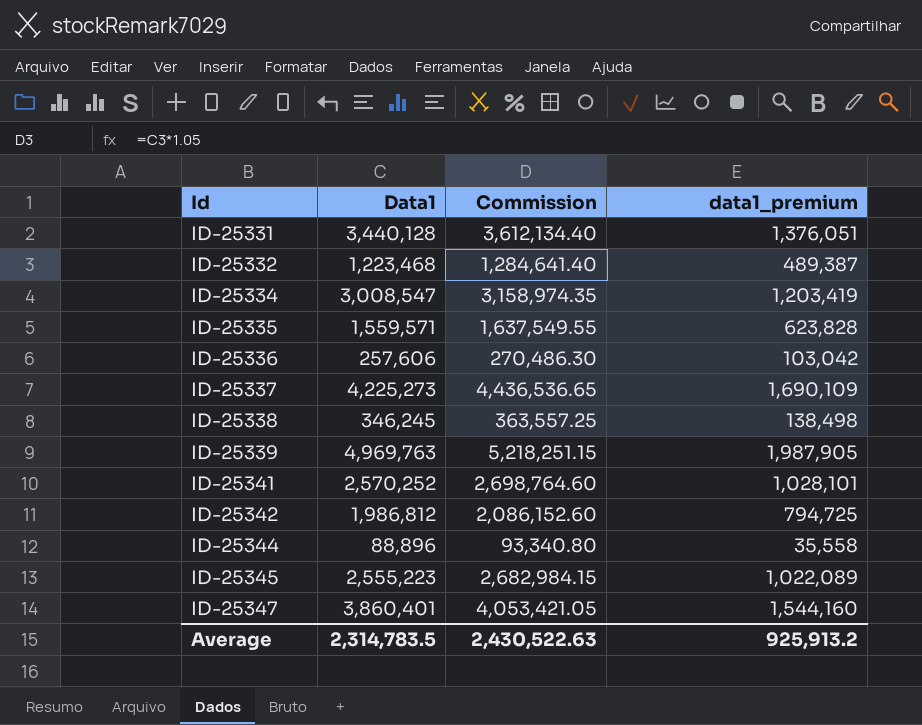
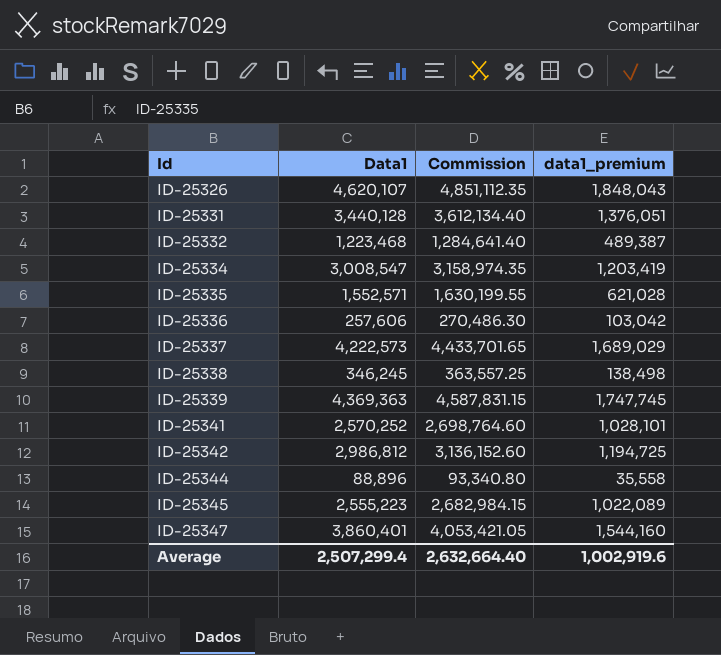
row ID-25326: none -> 4,620,107 | 4,851,112.35 | 1,848,043
ID-25335 | Data1: 1,559,571 -> 1,552,571
ID-25335 | Commission: 1,637,549.55 -> 1,630,199.55
ID-25335 | data1_premium: 623,828 -> 621,028
ID-25337 | Data1: 4,225,273 -> 4,222,573
ID-25337 | Commission: 4,436,536.65 -> 4,433,701.65
ID-25337 | data1_premium: 1,690,109 -> 1,689,029
ID-25339 | Data1: 4,969,763 -> 4,369,363
ID-25339 | Commission: 5,218,251.15 -> 4,587,831.15
ID-25339 | data1_premium: 1,987,905 -> 1,747,745
ID-25342 | Data1: 1,986,812 -> 2,986,812
ID-25342 | Commission: 2,086,152.60 -> 3,136,152.60
ID-25342 | data1_premium: 794,725 -> 1,194,725
Average | Data1: 2,314,783.5 -> 2,507,299.4
Average | Commission: 2,430,522.63 -> 2,632,664.40
Average | data1_premium: 925,913.2 -> 1,002,919.6

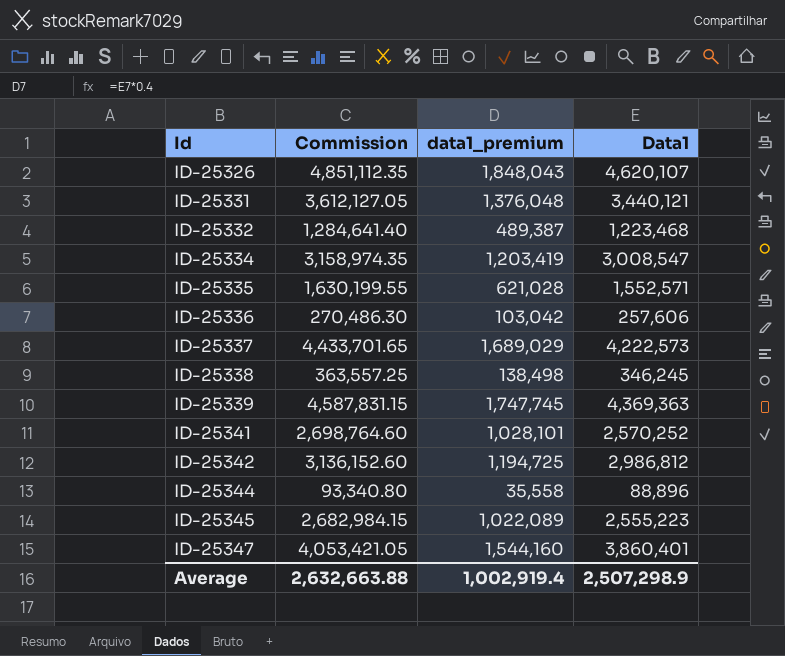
column Data1 | position: 2 -> 4
ID-25331 | Commission: 3,612,134.40 -> 3,612,127.05
ID-25331 | data1_premium: 1,376,051 -> 1,376,048
ID-25331 | Data1: 3,440,128 -> 3,440,121
Average | Commission: 2,632,664.40 -> 2,632,663.88
Average | data1_premium: 1,002,919.6 -> 1,002,919.4
Average | Data1: 2,507,299.4 -> 2,507,298.9

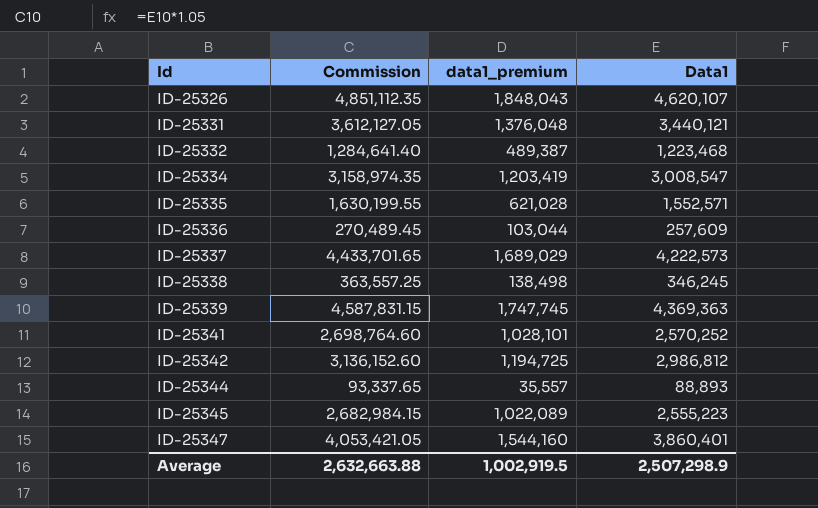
ID-25336 | Commission: 270,486.30 -> 270,489.45
ID-25336 | data1_premium: 103,042 -> 103,044
ID-25336 | Data1: 257,606 -> 257,609
ID-25344 | Commission: 93,340.80 -> 93,337.65
ID-25344 | data1_premium: 35,558 -> 35,557
ID-25344 | Data1: 88,896 -> 88,893
Average | data1_premium: 1,002,919.4 -> 1,002,919.5

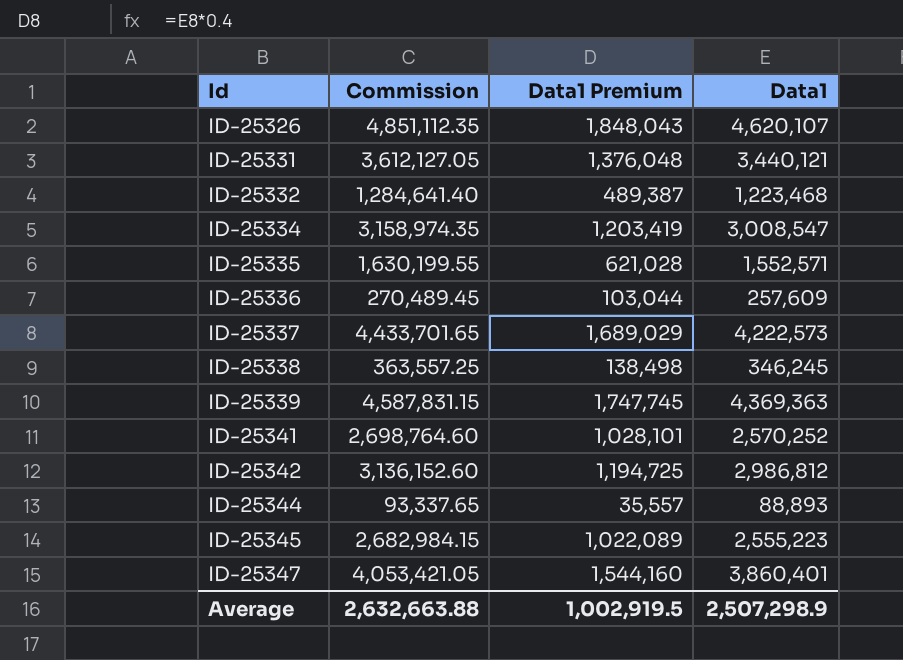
column name: data1_premium -> Data1 Premium

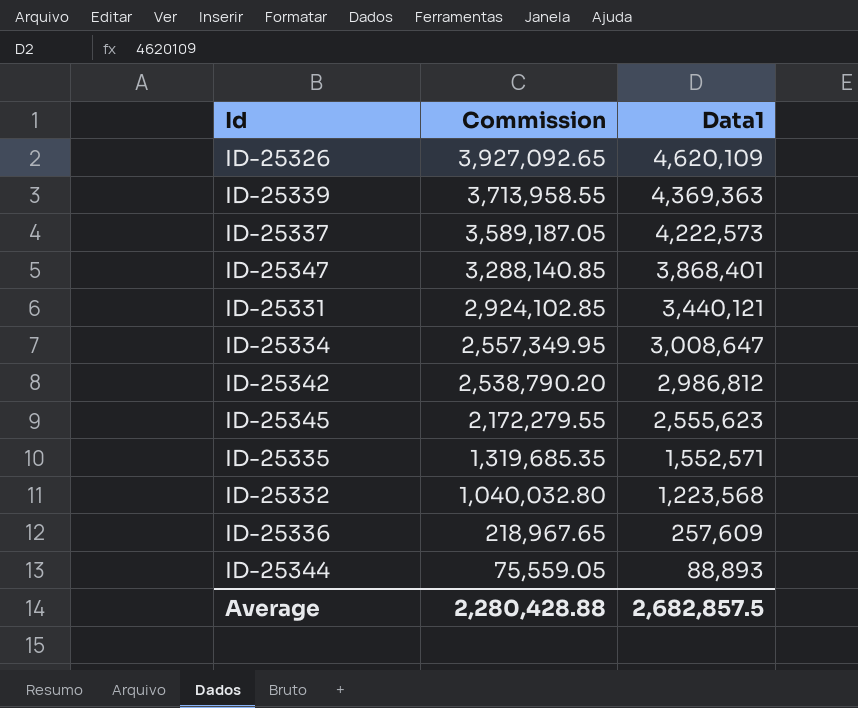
row order: Id ascending -> Commission descending
column Data1 Premium | formula: [Data1] * 0.4 -> none
column Commission | formula: [Data1] * 1.05 -> [Data1] * 0.85
row ID-25338: 363,557.25 | 138,498 | 346,245 -> none
row ID-25341: 2,698,764.60 | 1,028,101 | 2,570,252 -> none
ID-25326 | Data1: 4,620,107 -> 4,620,109
ID-25347 | Data1: 3,860,401 -> 3,868,401
ID-25334 | Data1: 3,008,547 -> 3,008,647
ID-25345 | Data1: 2,555,223 -> 2,555,623
ID-25332 | Data1: 1,223,468 -> 1,223,568
Average | Commission: 2,632,663.88 -> 2,280,428.88
Average | Data1: 2,507,298.9 -> 2,682,857.5

